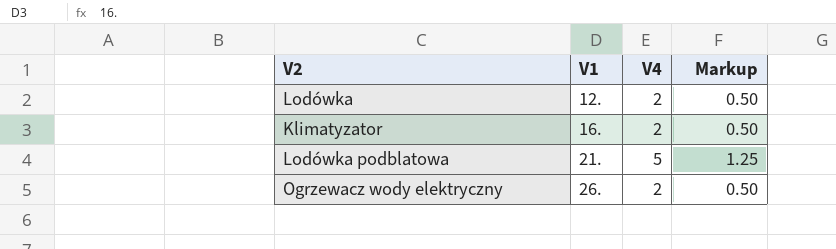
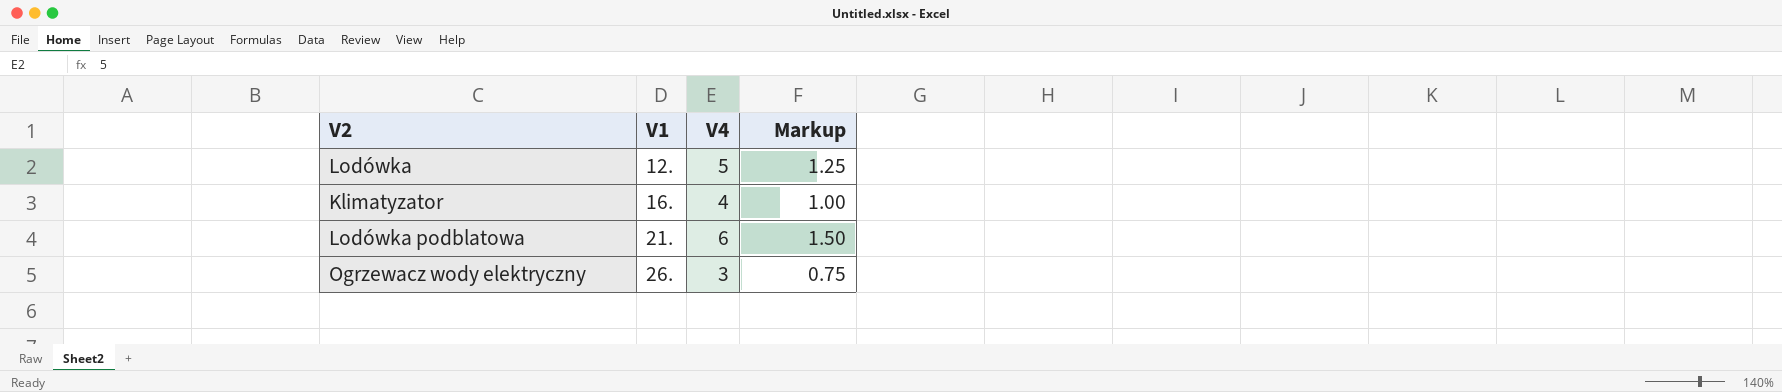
Lodówka | V4: 2 -> 5
Lodówka | Markup: 0.50 -> 1.25
Klimatyzator | V4: 2 -> 4
Klimatyzator | Markup: 0.50 -> 1.00
Lodówka podblatowa | V4: 5 -> 6
Lodówka podblatowa | Markup: 1.25 -> 1.50
Ogrzewacz wody elektryczny | V4: 2 -> 3
Ogrzewacz wody elektryczny | Markup: 0.50 -> 0.75

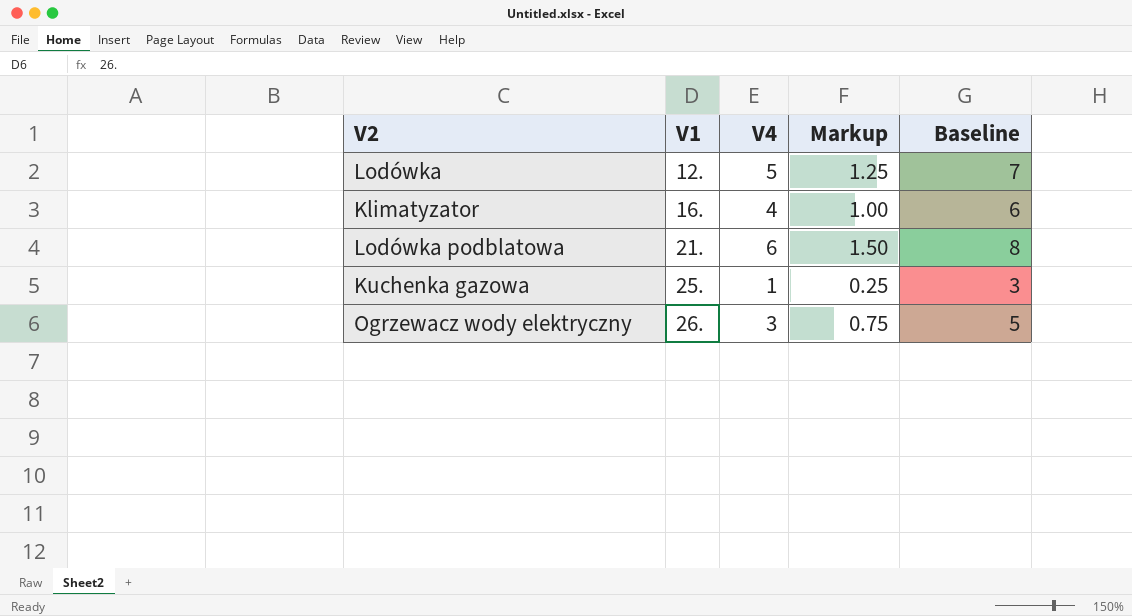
column Baseline | formula: none -> [V4] + 2
row Kuchenka gazowa: none -> 25. | 1 | 0.25 | 3

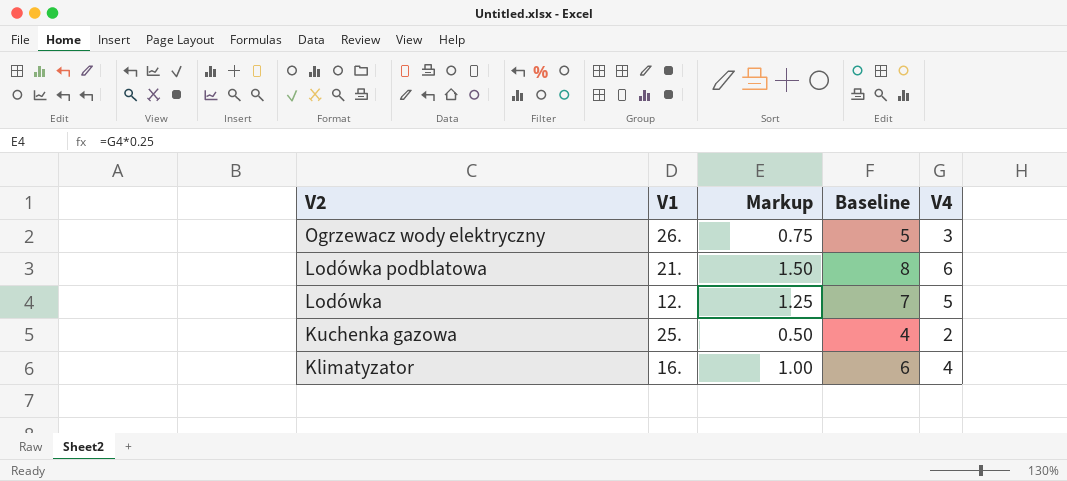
row order: V1 ascending -> V2 descending
column V4 | position: 3 -> 5
Kuchenka gazowa | Markup: 0.25 -> 0.50
Kuchenka gazowa | Baseline: 3 -> 4
Kuchenka gazowa | V4: 1 -> 2

